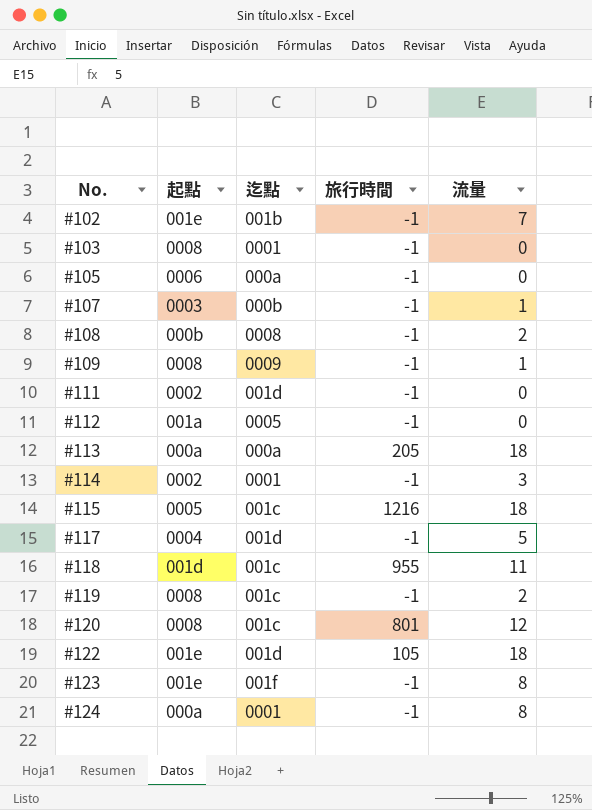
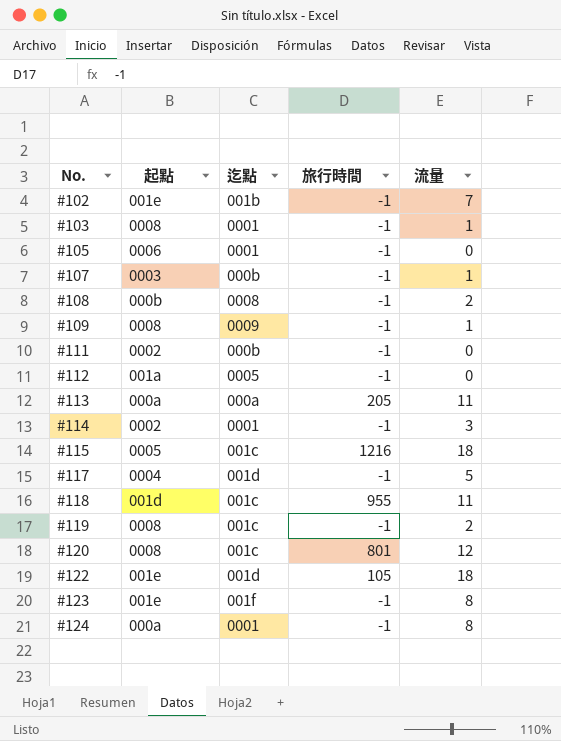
#103 | 流量: 0 -> 1
#105 | 迄點: 000a -> 0001
#111 | 迄點: 001d -> 000b
#113 | 流量: 18 -> 11

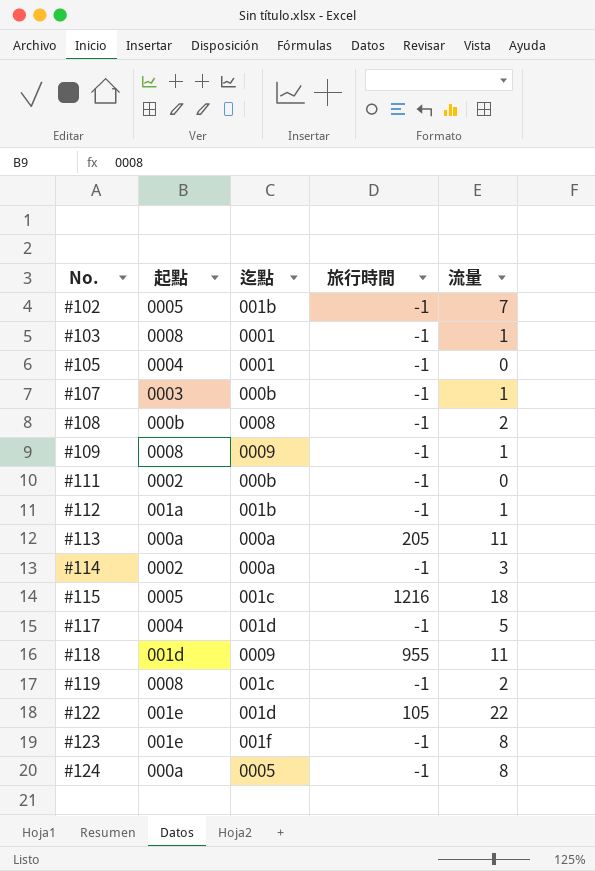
row #120: 0008 | 001c | 801 | 12 -> none
#102 | 起點: 001e -> 0005
#105 | 起點: 0006 -> 0004
#112 | 迄點: 0005 -> 001b
#112 | 流量: 0 -> 1
#114 | 迄點: 0001 -> 000a
#118 | 迄點: 001c -> 0009
#122 | 流量: 18 -> 22
#124 | 迄點: 0001 -> 0005

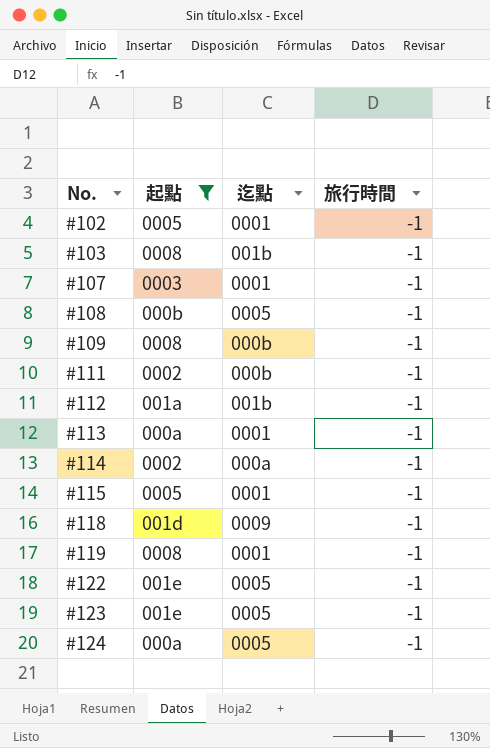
filter: none -> 起點 != 0004
column 流量 | position: 5 -> none
#102 | 迄點: 001b -> 0001
#103 | 迄點: 0001 -> 001b
#107 | 迄點: 000b -> 0001
#108 | 迄點: 0008 -> 0005
#109 | 迄點: 0009 -> 000b
#113 | 迄點: 000a -> 0001
#113 | 旅行時間: 205 -> -1
#115 | 迄點: 001c -> 0001
#115 | 旅行時間: 1216 -> -1
#118 | 旅行時間: 955 -> -1
#119 | 迄點: 001c -> 0001
#122 | 迄點: 001d -> 0005
#122 | 旅行時間: 105 -> -1
#123 | 迄點: 001f -> 0005

